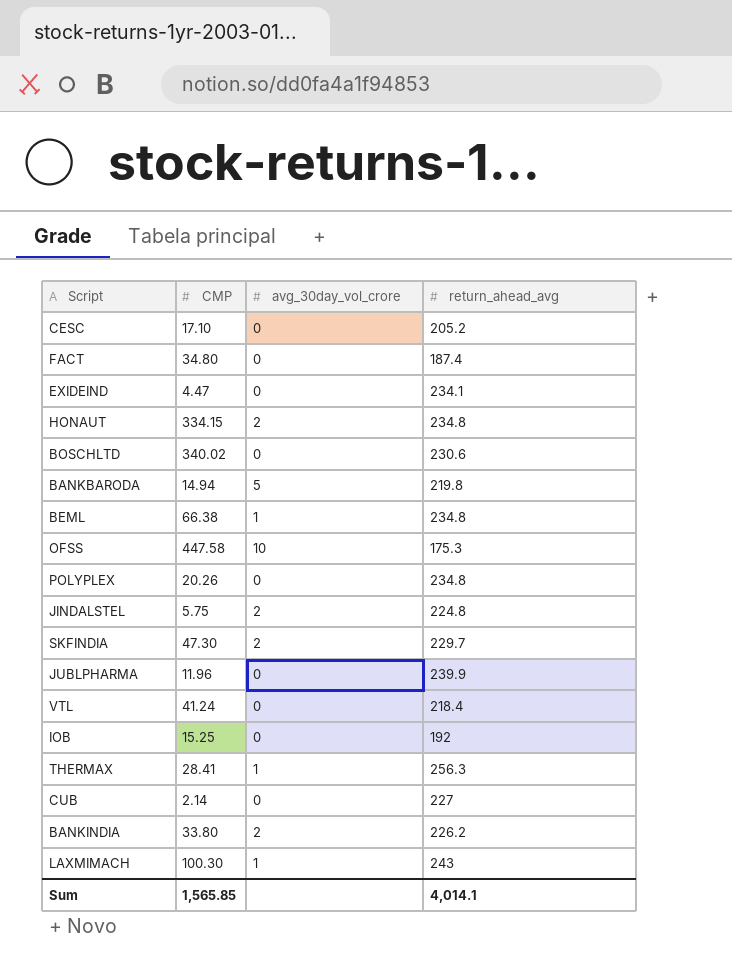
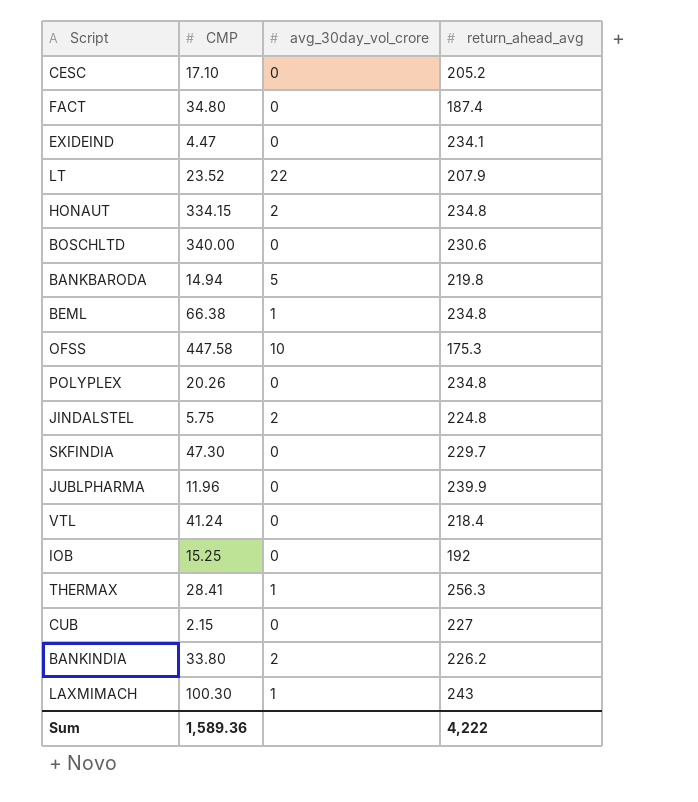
row LT: none -> 23.52 | 22 | 207.9
BOSCHLTD | CMP: 340.02 -> 340.00
SKFINDIA | avg_30day_vol_crore: 2 -> 0
CUB | CMP: 2.14 -> 2.15
Sum | CMP: 1,565.85 -> 1,589.36
Sum | return_ahead_avg: 4,014.1 -> 4,222

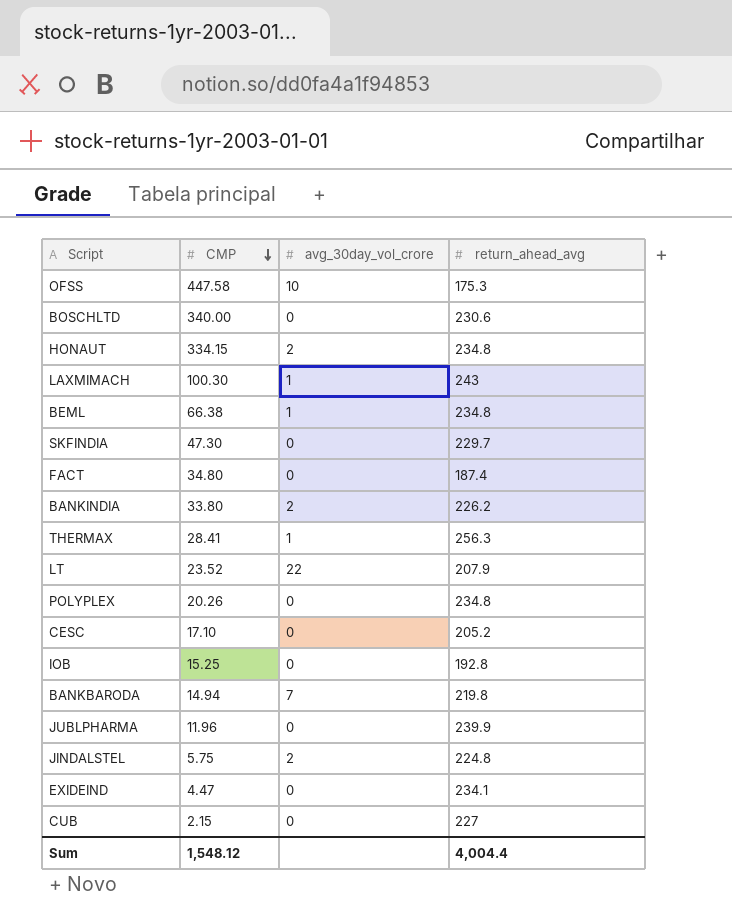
row order: none -> CMP descending
row VTL: 41.24 | 0 | 218.4 -> none
IOB | return_ahead_avg: 192 -> 192.8
BANKBARODA | avg_30day_vol_crore: 5 -> 7
Sum | CMP: 1,589.36 -> 1,548.12
Sum | return_ahead_avg: 4,222 -> 4,004.4

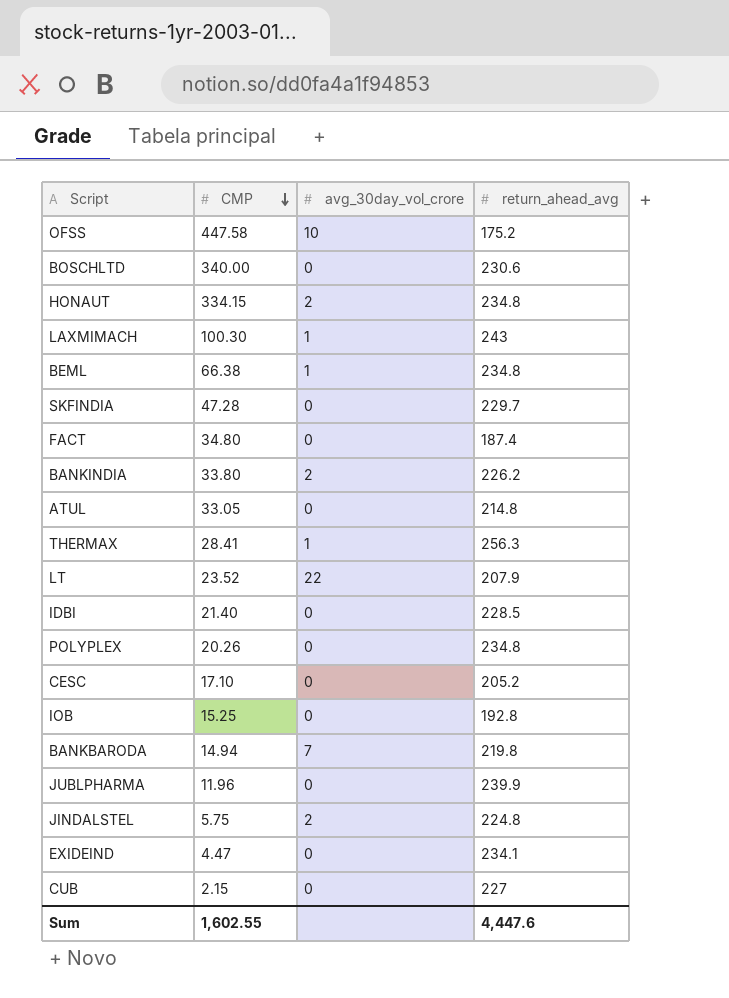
OFSS | return_ahead_avg: 175.3 -> 175.2
SKFINDIA | CMP: 47.30 -> 47.28
row ATUL: none -> 33.05 | 0 | 214.8
row IDBI: none -> 21.40 | 0 | 228.5
Sum | CMP: 1,548.12 -> 1,602.55
Sum | return_ahead_avg: 4,004.4 -> 4,447.6

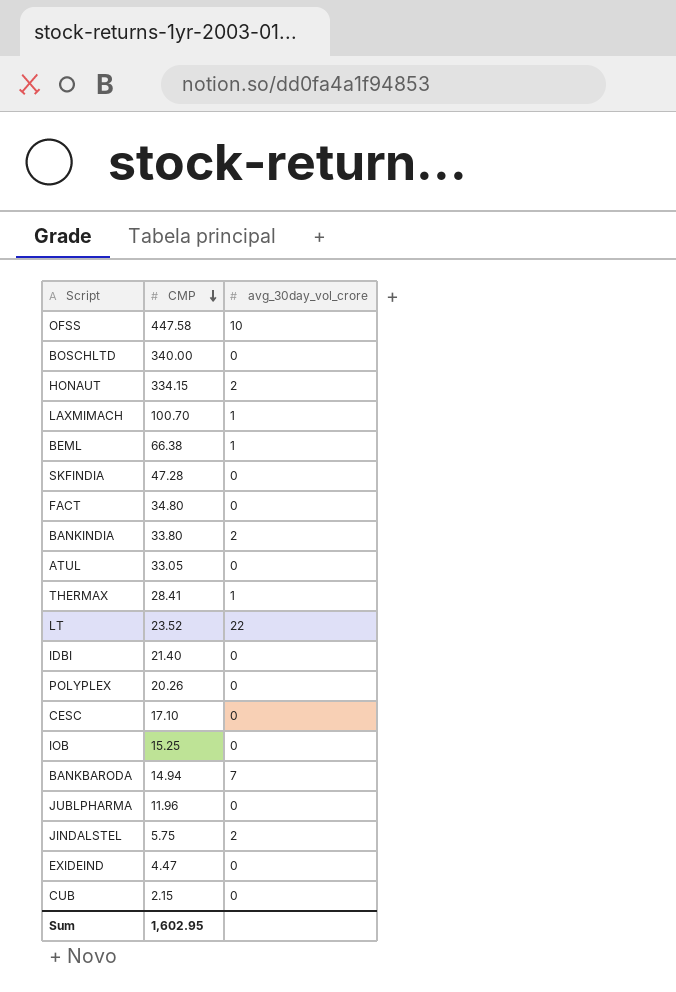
column return_ahead_avg | position: 4 -> none
LAXMIMACH | CMP: 100.30 -> 100.70
Sum | CMP: 1,602.55 -> 1,602.95

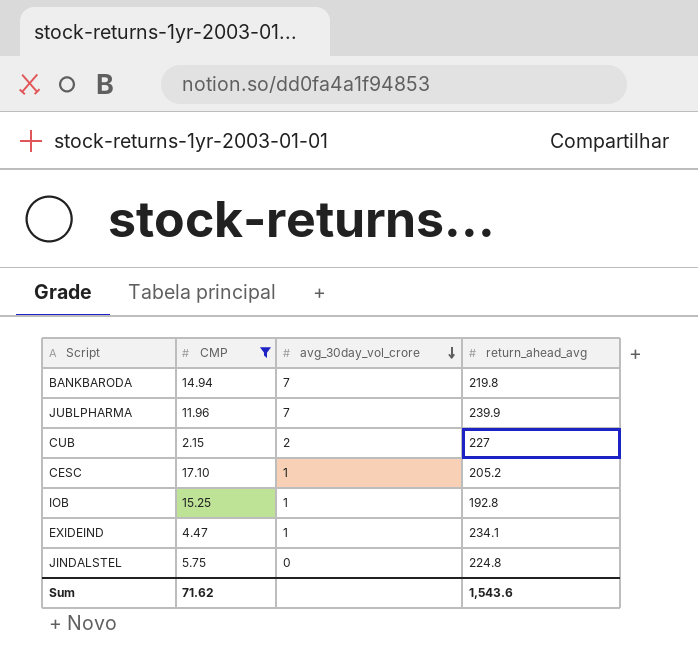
filter: none -> CMP <= 17.10
row order: CMP descending -> avg_30day_vol_crore descending
column return_ahead_avg | position: none -> 4
JUBLPHARMA | avg_30day_vol_crore: 0 -> 7
CUB | avg_30day_vol_crore: 0 -> 2
CESC | avg_30day_vol_crore: 0 -> 1
IOB | avg_30day_vol_crore: 0 -> 1
EXIDEIND | avg_30day_vol_crore: 0 -> 1
JINDALSTEL | avg_30day_vol_crore: 2 -> 0
Sum | CMP: 1,602.95 -> 71.62

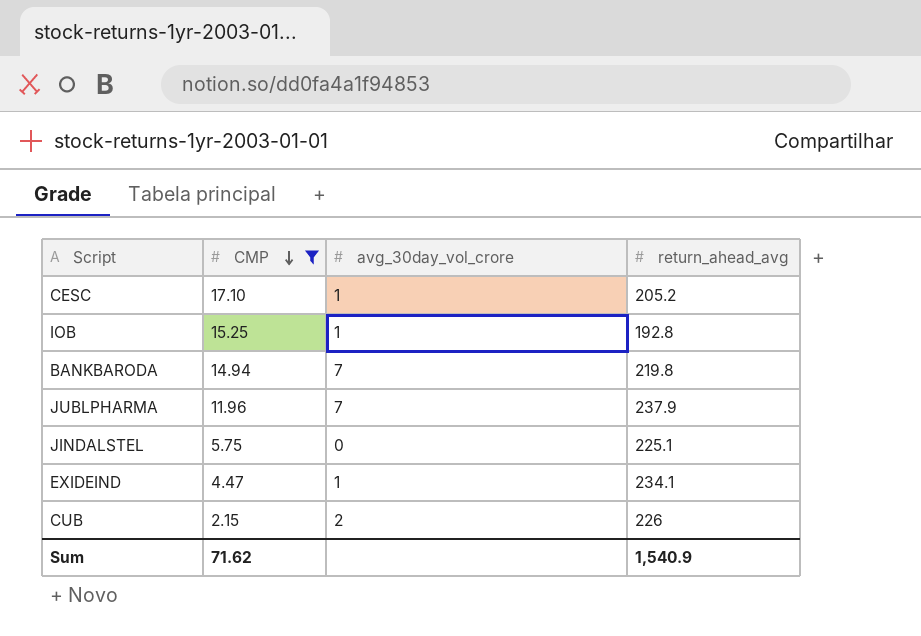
row order: avg_30day_vol_crore descending -> CMP descending
JUBLPHARMA | return_ahead_avg: 239.9 -> 237.9
JINDALSTEL | return_ahead_avg: 224.8 -> 225.1
CUB | return_ahead_avg: 227 -> 226
Sum | return_ahead_avg: 1,543.6 -> 1,540.9

